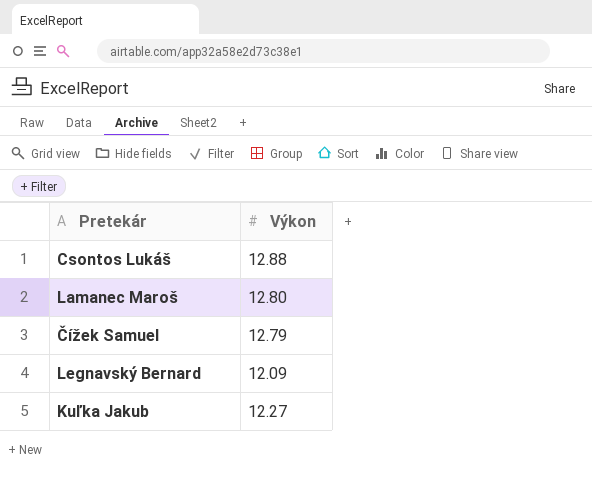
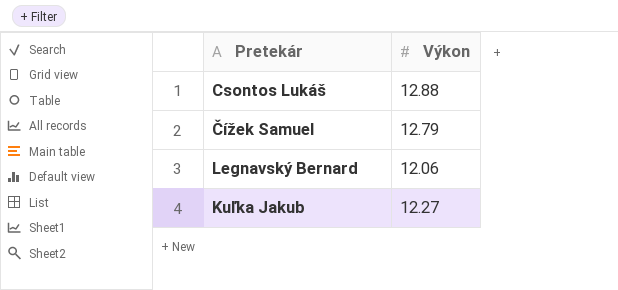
row Lamanec Maroš: 12.80 -> none
Legnavský Bernard | Výkon: 12.09 -> 12.06

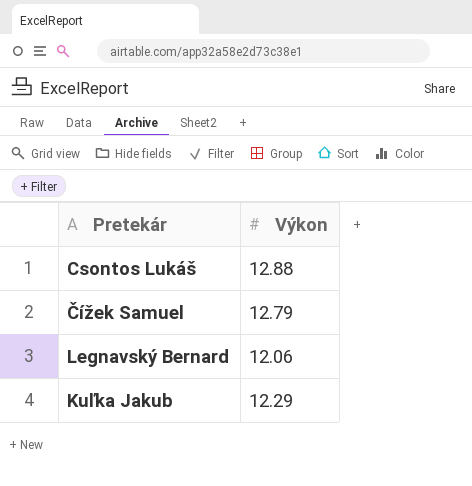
Kuľka Jakub | Výkon: 12.27 -> 12.29

